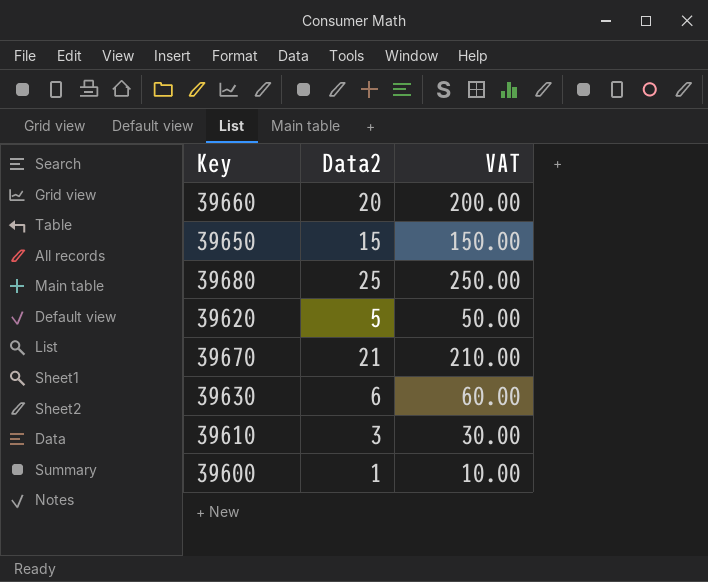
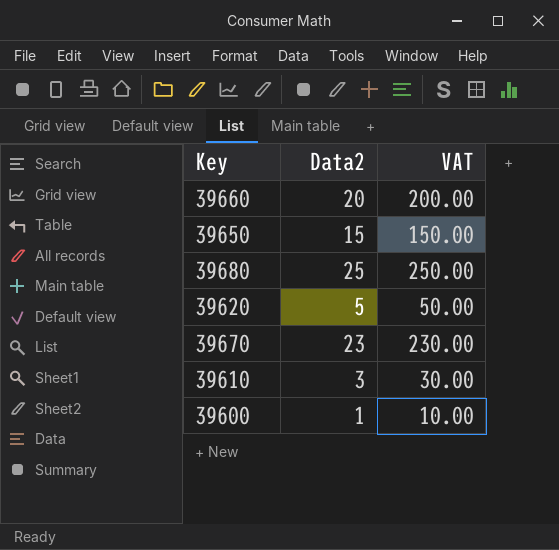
row 39630: 6 | 60.00 -> none
39670 | Data2: 21 -> 23
39670 | VAT: 210.00 -> 230.00

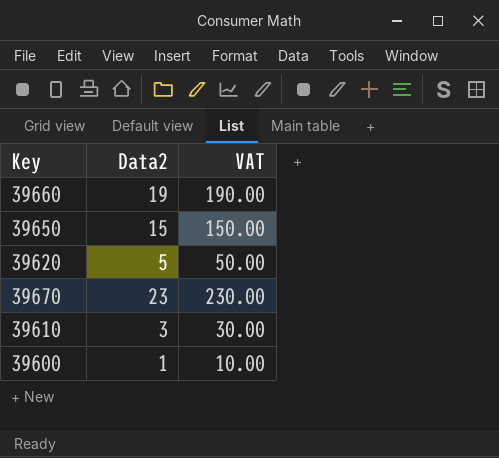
row 39680: 25 | 250.00 -> none
39660 | Data2: 20 -> 19
39660 | VAT: 200.00 -> 190.00

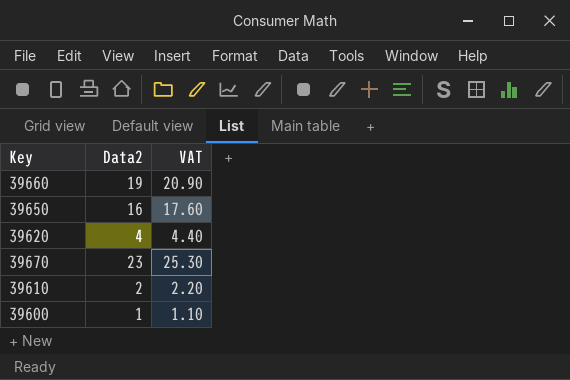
column VAT | formula: [Data2] * 10 -> [Data2] * 1.1
39650 | Data2: 15 -> 16
39620 | Data2: 5 -> 4
39610 | Data2: 3 -> 2

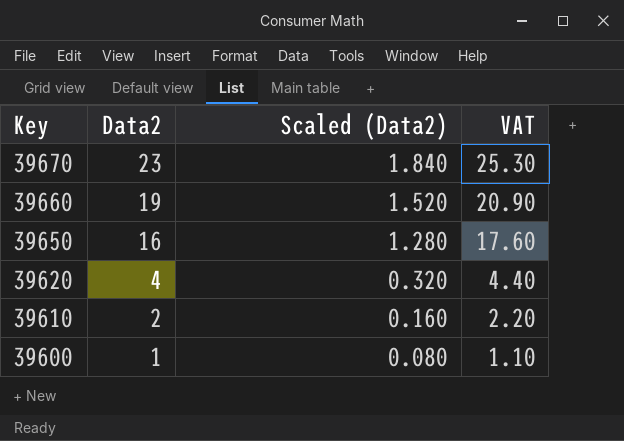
row order: none -> Key descending
column Scaled (Data2) | formula: none -> [Data2] * 0.08

